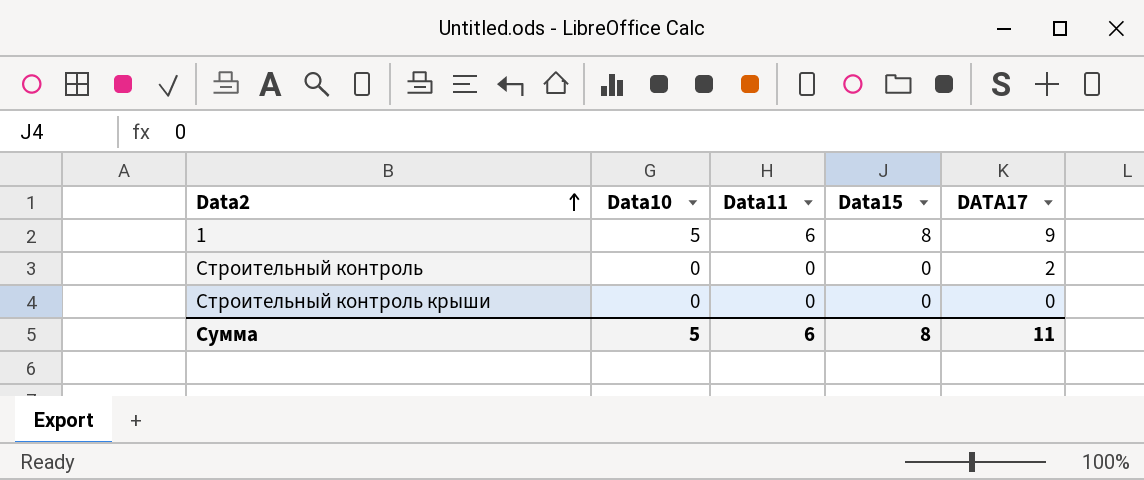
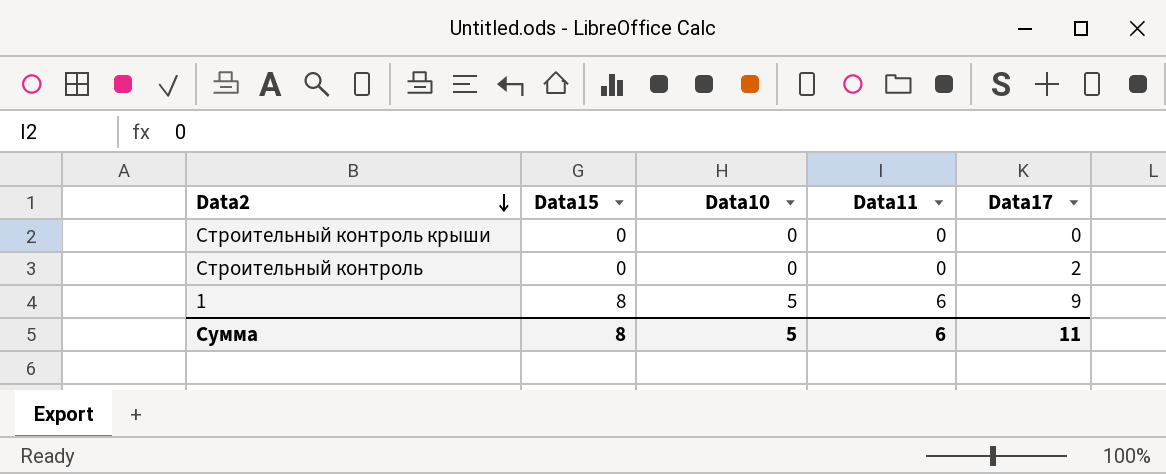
row order: Data2 ascending -> Data2 descending
column Data15 | position: 4 -> 2
column name: DATA17 -> Data17

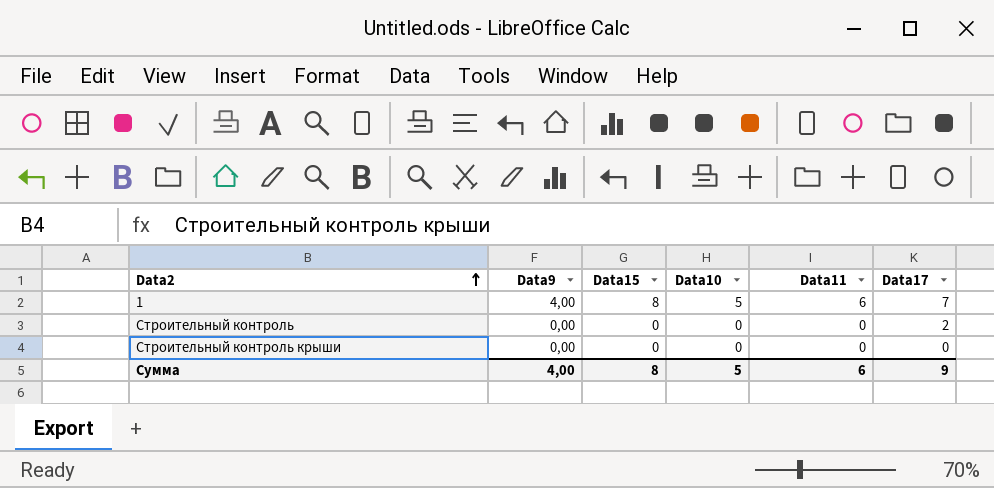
row order: Data2 descending -> Data2 ascending
column Data9 | position: none -> 2
1 | Data17: 9 -> 7
Сумма | Data17: 11 -> 9

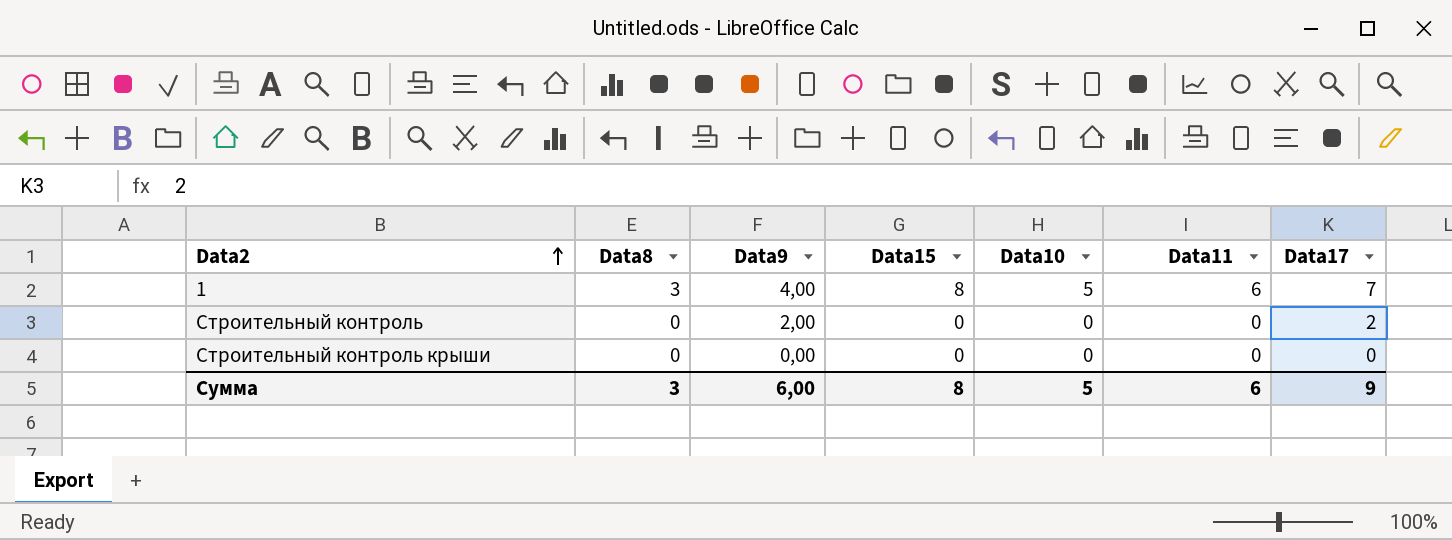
column Data8 | position: none -> 2
Строительный контроль | Data9: 0,00 -> 2,00
Сумма | Data9: 4,00 -> 6,00

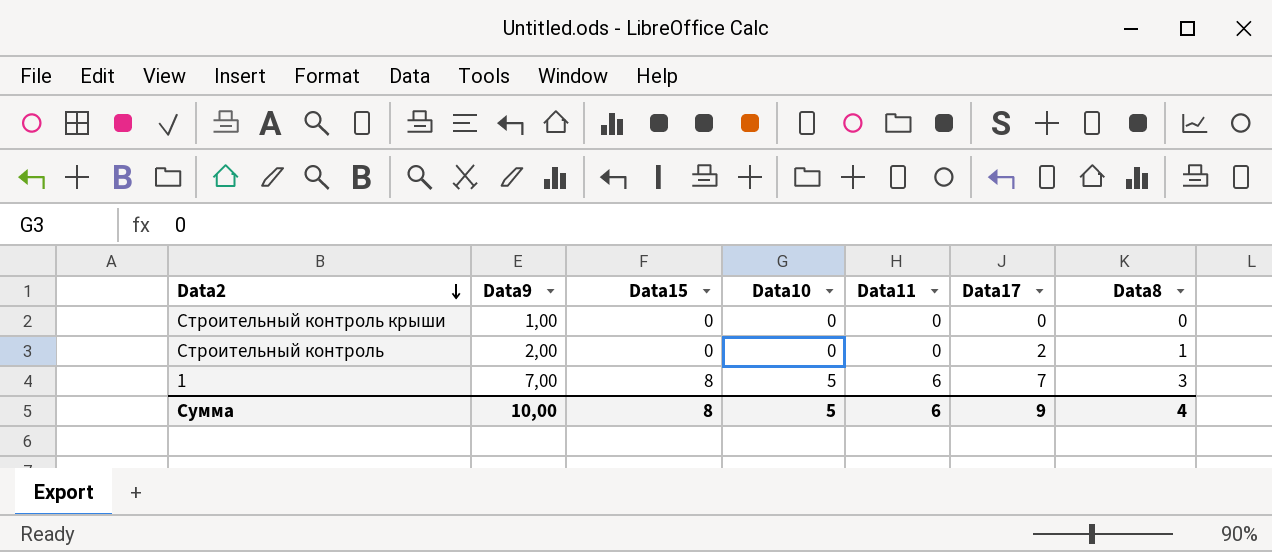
row order: Data2 ascending -> Data2 descending
column Data8 | position: 2 -> 7
Строительный контроль крыши | Data9: 0,00 -> 1,00
Строительный контроль | Data8: 0 -> 1
1 | Data9: 4,00 -> 7,00
Сумма | Data9: 6,00 -> 10,00
Сумма | Data8: 3 -> 4

